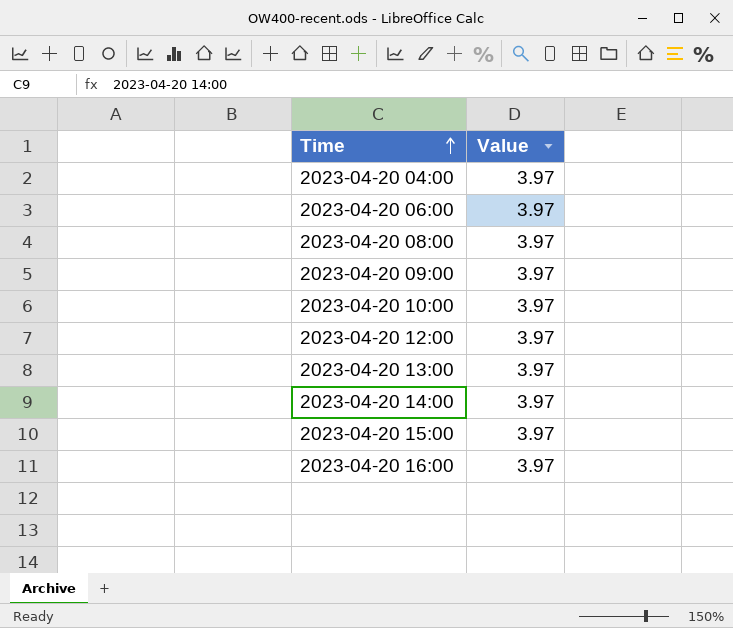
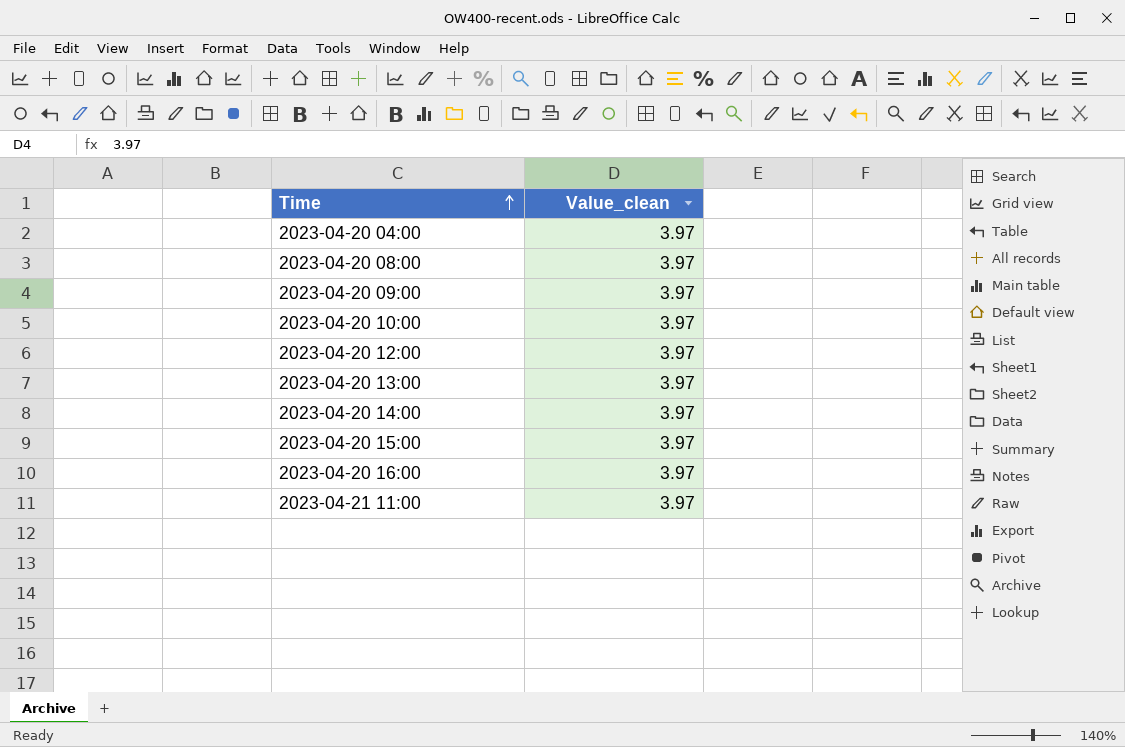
column name: Value -> Value_clean
row 2023-04-20 06:00: 3.97 -> none
row 2023-04-21 11:00: none -> 3.97

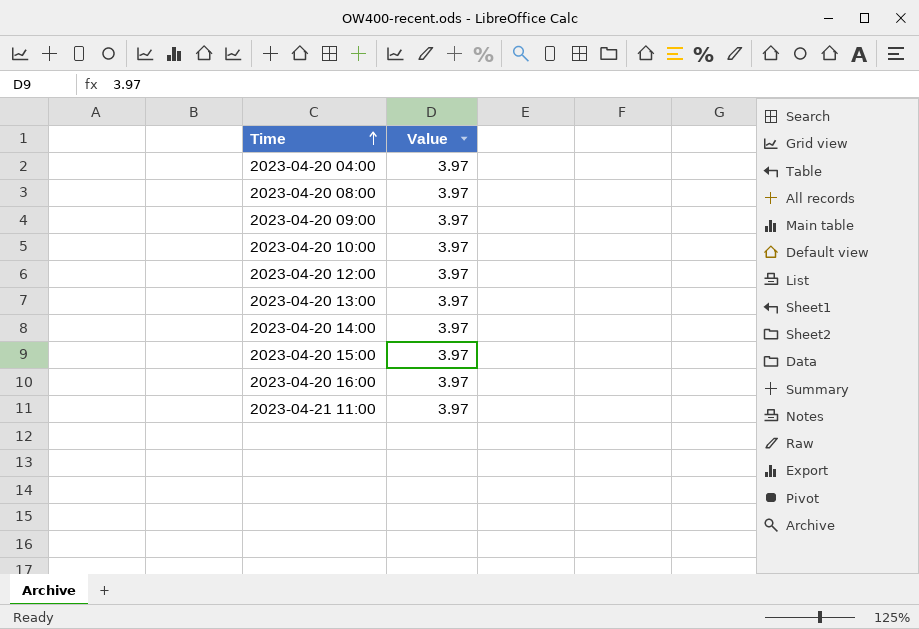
column name: Value_clean -> Value

